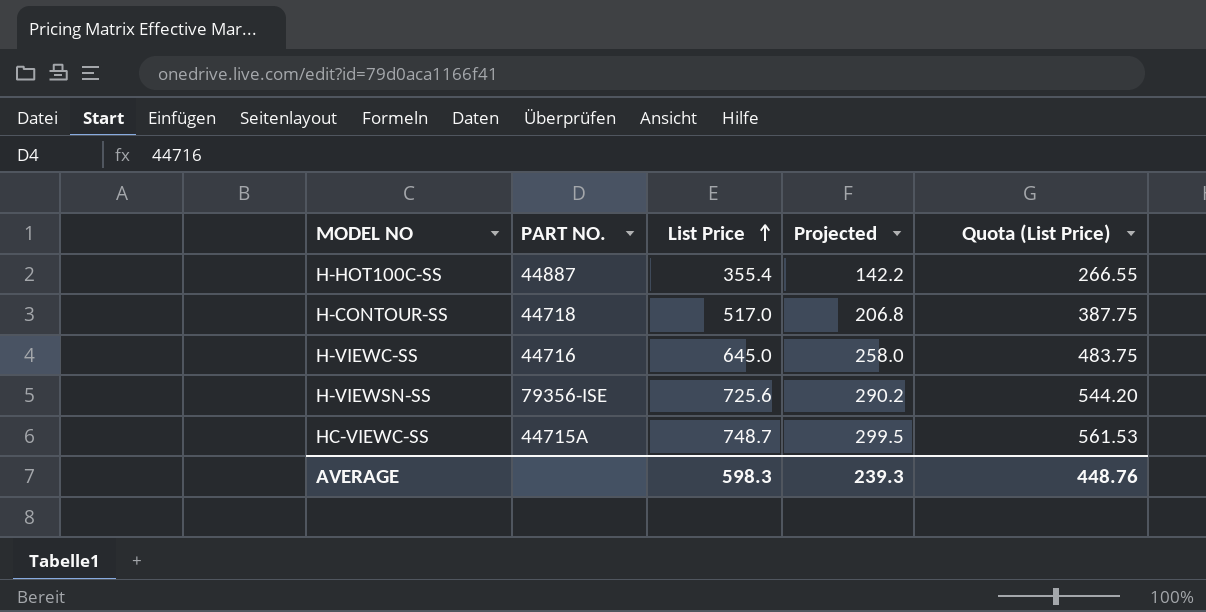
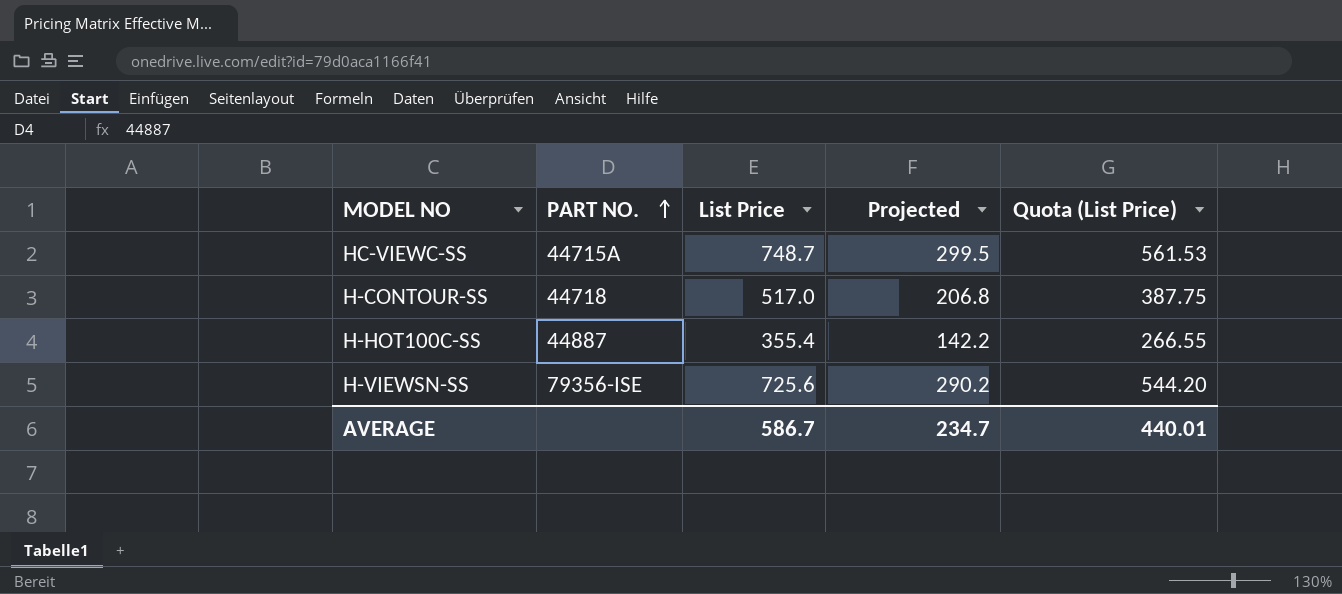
row order: List Price ascending -> PART NO. ascending
row H-VIEWC-SS: 44716 | 645.0 | 258.0 | 483.75 -> none
AVERAGE | List Price: 598.3 -> 586.7
AVERAGE | Projected: 239.3 -> 234.7
AVERAGE | Quota (List Price): 448.76 -> 440.01

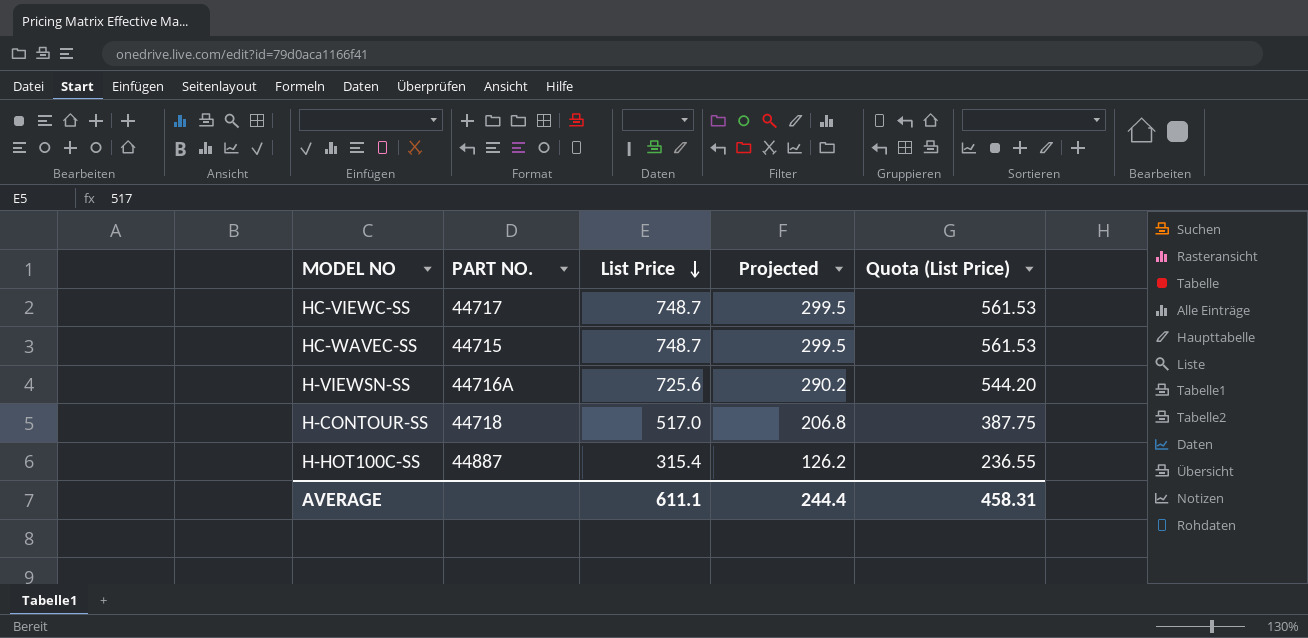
row order: PART NO. ascending -> List Price descending
HC-VIEWC-SS | PART NO.: 44715A -> 44717
row HC-WAVEC-SS: none -> 44715 | 748.7 | 299.5 | 561.53
H-VIEWSN-SS | PART NO.: 79356-ISE -> 44716A
H-HOT100C-SS | List Price: 355.4 -> 315.4
H-HOT100C-SS | Projected: 142.2 -> 126.2
H-HOT100C-SS | Quota (List Price): 266.55 -> 236.55
AVERAGE | List Price: 586.7 -> 611.1
AVERAGE | Projected: 234.7 -> 244.4
AVERAGE | Quota (List Price): 440.01 -> 458.31

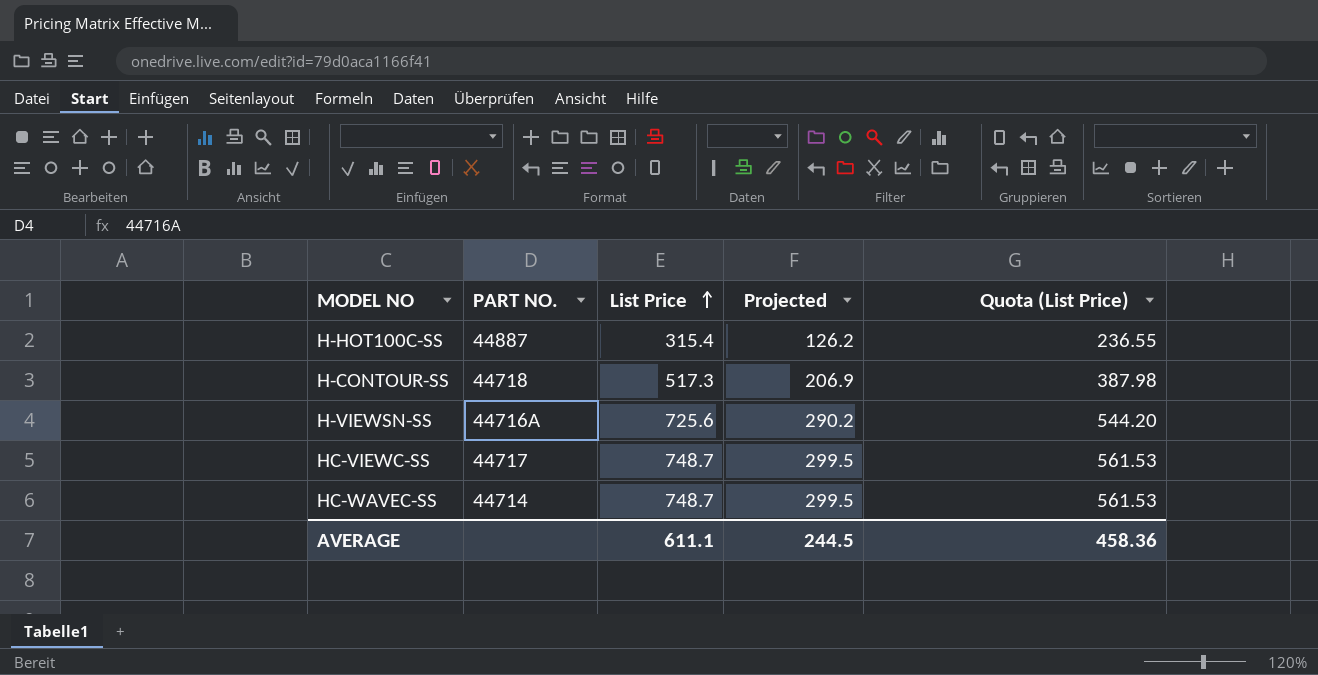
row order: List Price descending -> List Price ascending
H-CONTOUR-SS | List Price: 517.0 -> 517.3
H-CONTOUR-SS | Projected: 206.8 -> 206.9
H-CONTOUR-SS | Quota (List Price): 387.75 -> 387.98
HC-WAVEC-SS | PART NO.: 44715 -> 44714
AVERAGE | Projected: 244.4 -> 244.5
AVERAGE | Quota (List Price): 458.31 -> 458.36

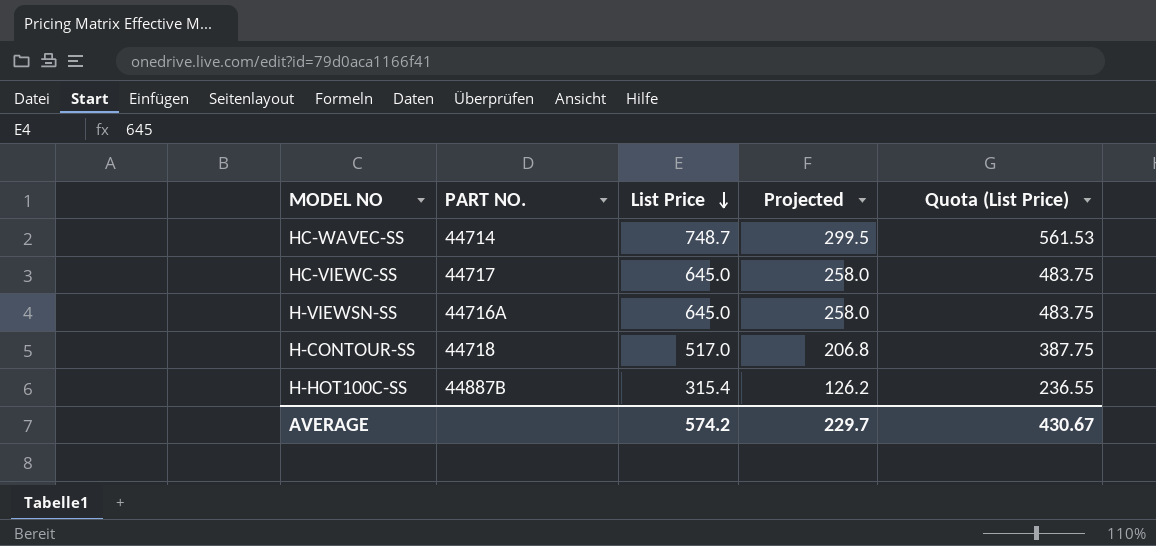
row order: List Price ascending -> List Price descending
HC-VIEWC-SS | List Price: 748.7 -> 645.0
HC-VIEWC-SS | Projected: 299.5 -> 258.0
HC-VIEWC-SS | Quota (List Price): 561.53 -> 483.75
H-VIEWSN-SS | List Price: 725.6 -> 645.0
H-VIEWSN-SS | Projected: 290.2 -> 258.0
H-VIEWSN-SS | Quota (List Price): 544.20 -> 483.75
H-CONTOUR-SS | List Price: 517.3 -> 517.0
H-CONTOUR-SS | Projected: 206.9 -> 206.8
H-CONTOUR-SS | Quota (List Price): 387.98 -> 387.75
H-HOT100C-SS | PART NO.: 44887 -> 44887B
AVERAGE | List Price: 611.1 -> 574.2
AVERAGE | Projected: 244.5 -> 229.7
AVERAGE | Quota (List Price): 458.36 -> 430.67

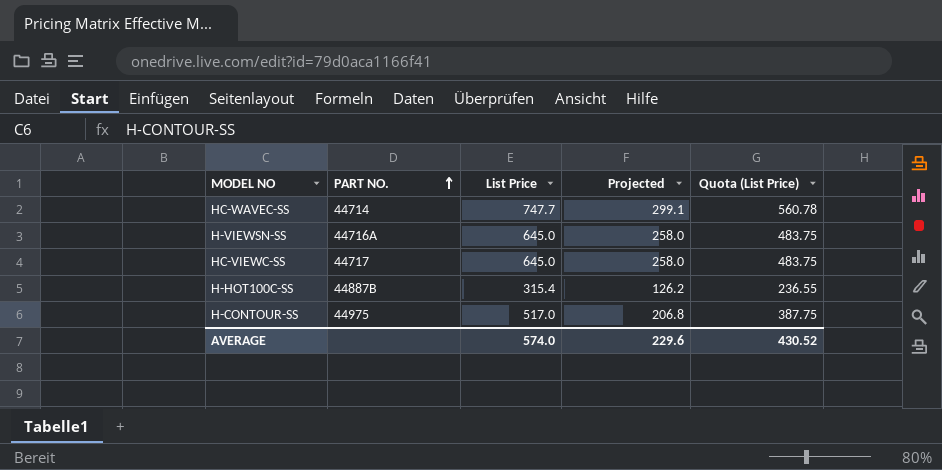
row order: List Price descending -> PART NO. ascending
HC-WAVEC-SS | List Price: 748.7 -> 747.7
HC-WAVEC-SS | Projected: 299.5 -> 299.1
HC-WAVEC-SS | Quota (List Price): 561.53 -> 560.78
H-CONTOUR-SS | PART NO.: 44718 -> 44975
AVERAGE | List Price: 574.2 -> 574.0
AVERAGE | Projected: 229.7 -> 229.6
AVERAGE | Quota (List Price): 430.67 -> 430.52

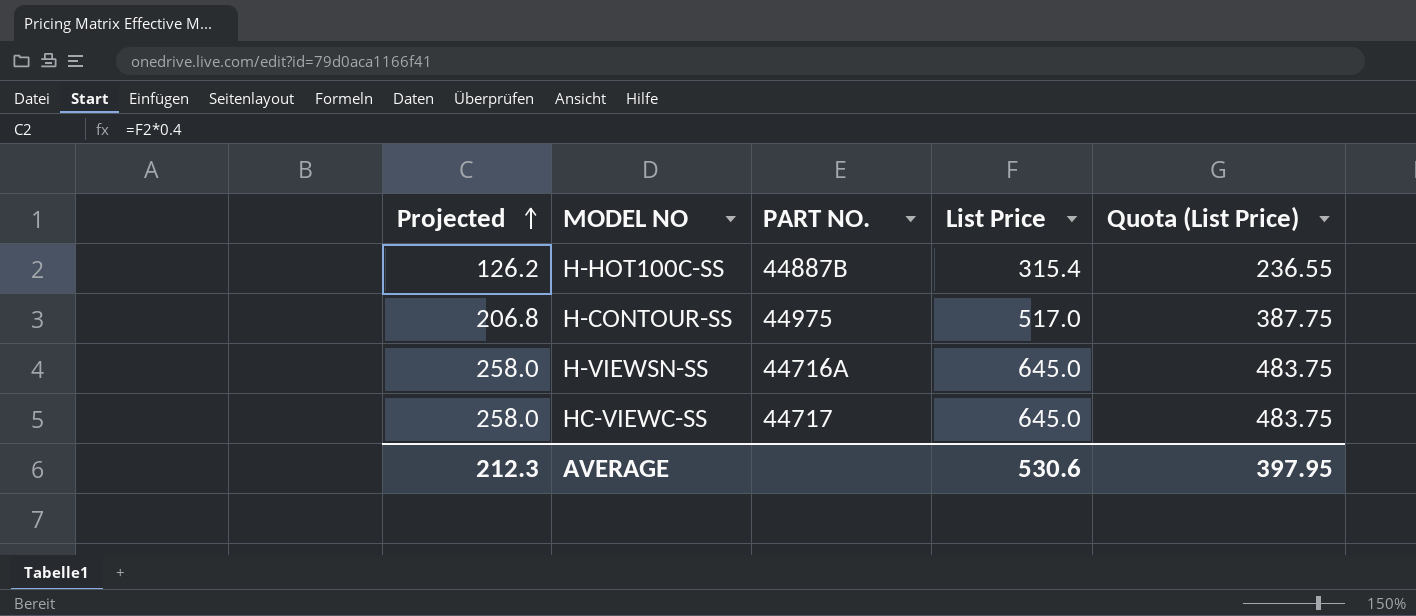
row order: PART NO. ascending -> Projected ascending
column Projected | position: 4 -> 1
row HC-WAVEC-SS: 44714 | 747.7 | 299.1 | 560.78 -> none
AVERAGE | Projected: 229.6 -> 212.3
AVERAGE | List Price: 574.0 -> 530.6
AVERAGE | Quota (List Price): 430.52 -> 397.95

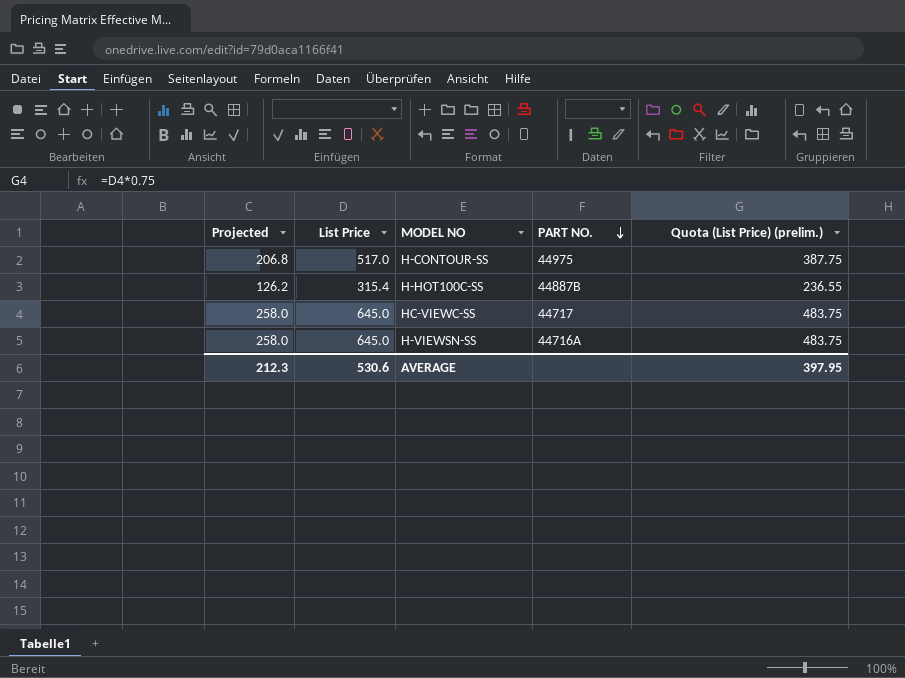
row order: Projected ascending -> PART NO. descending
column List Price | position: 4 -> 2
column name: Quota (List Price) -> Quota (List Price) (prelim.)

